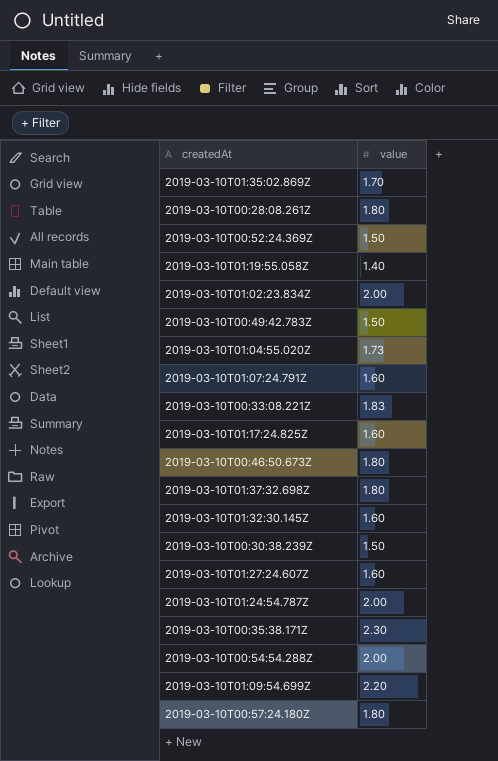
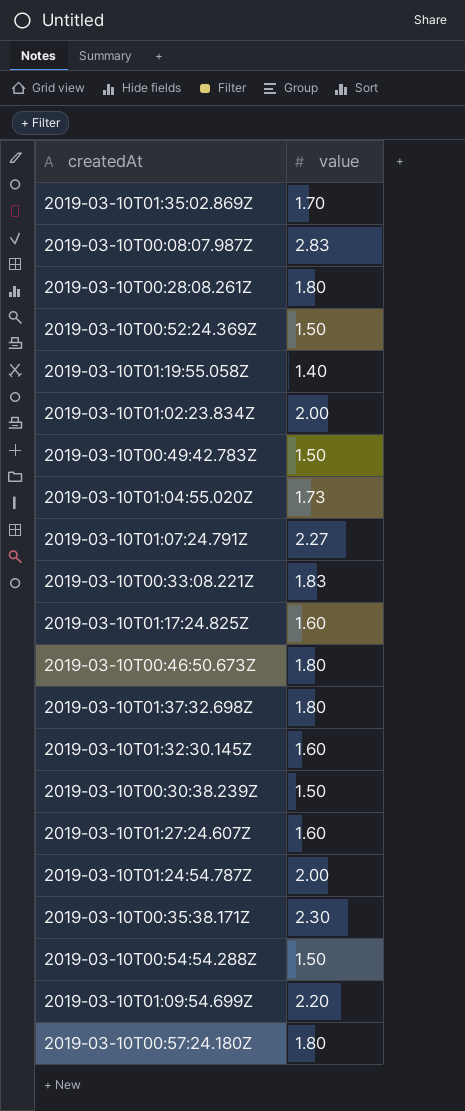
row 2019-03-10T00:08:07.987Z: none -> 2.83
2019-03-10T01:07:24.791Z | value: 1.60 -> 2.27
2019-03-10T00:54:54.288Z | value: 2.00 -> 1.50

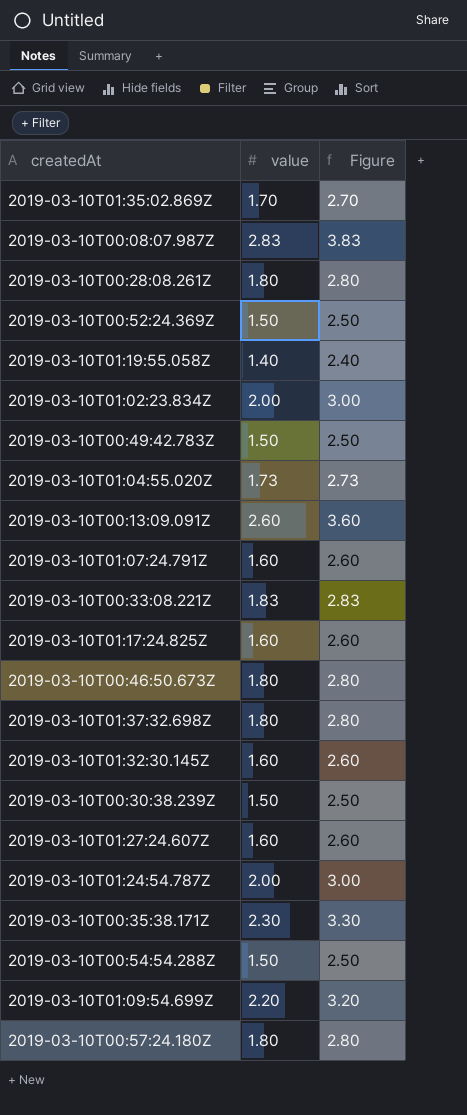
column Figure | formula: none -> [value] + 1
row 2019-03-10T00:13:09.091Z: none -> 2.60 | 3.60
2019-03-10T01:07:24.791Z | value: 2.27 -> 1.60

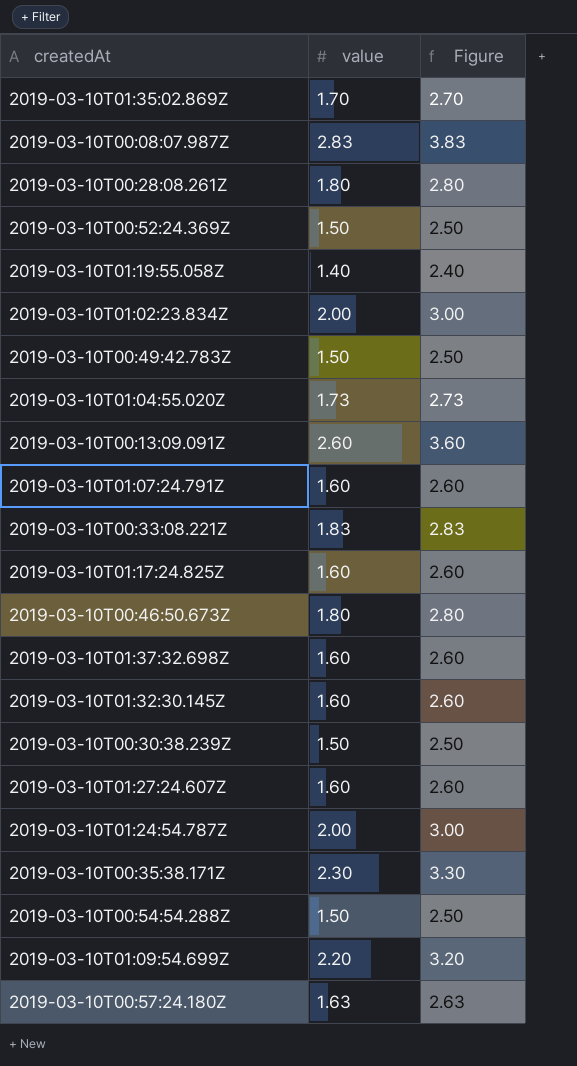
2019-03-10T01:37:32.698Z | value: 1.80 -> 1.60
2019-03-10T01:37:32.698Z | Figure: 2.80 -> 2.60
2019-03-10T00:57:24.180Z | value: 1.80 -> 1.63
2019-03-10T00:57:24.180Z | Figure: 2.80 -> 2.63

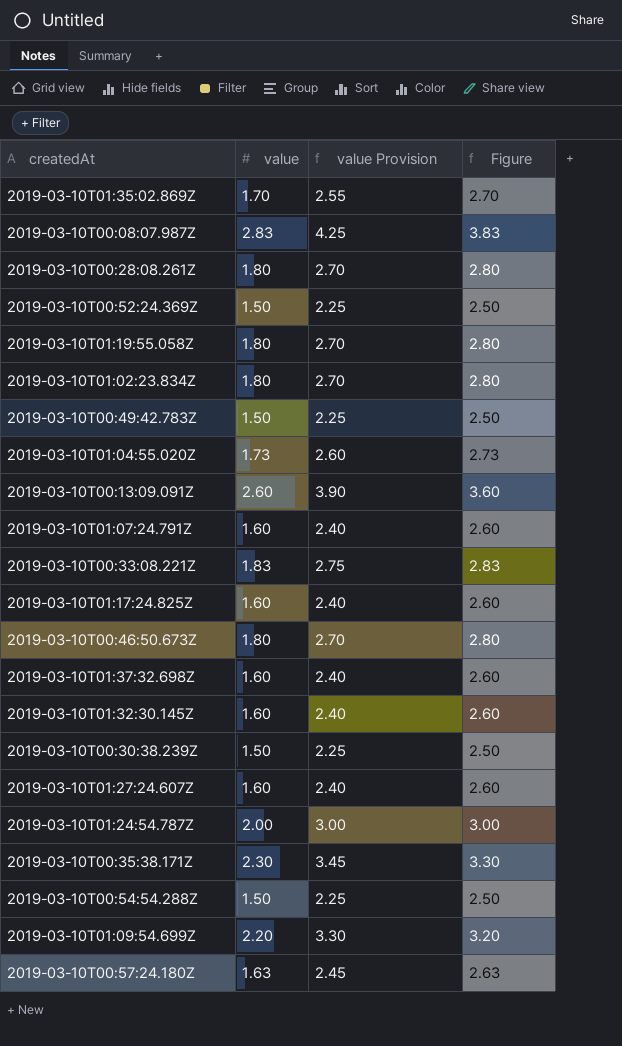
column value Provision | formula: none -> [value] * 1.5
2019-03-10T01:19:55.058Z | value: 1.40 -> 1.80
2019-03-10T01:19:55.058Z | Figure: 2.40 -> 2.80
2019-03-10T01:02:23.834Z | value: 2.00 -> 1.80
2019-03-10T01:02:23.834Z | Figure: 3.00 -> 2.80

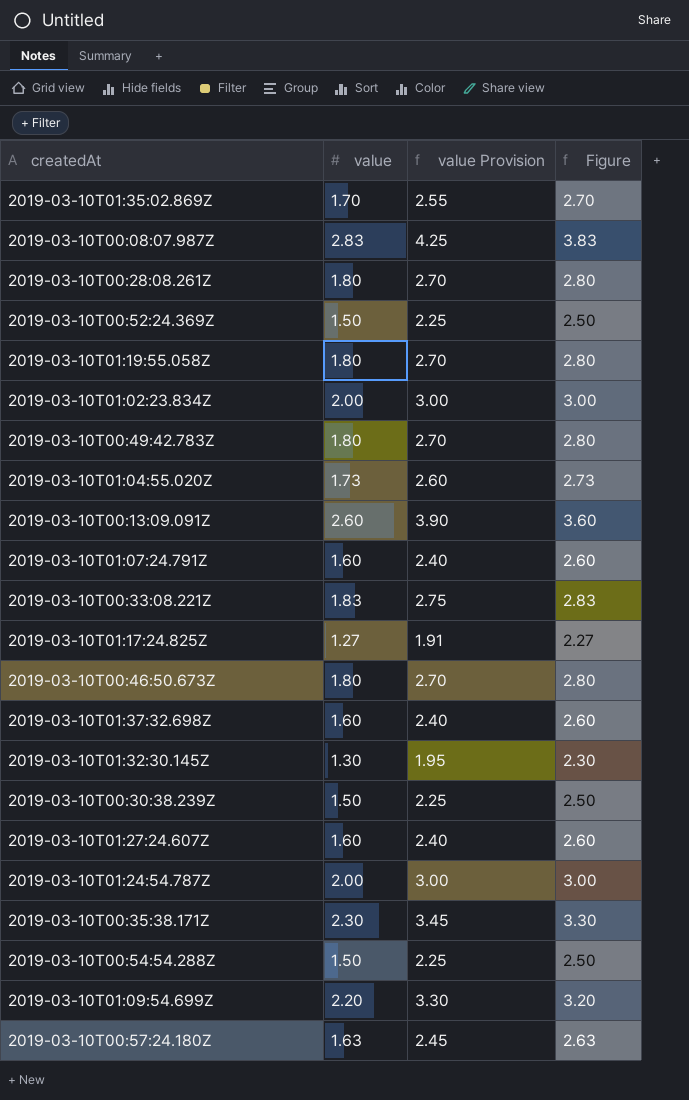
2019-03-10T01:02:23.834Z | value: 1.80 -> 2.00
2019-03-10T01:02:23.834Z | value Provision: 2.70 -> 3.00
2019-03-10T01:02:23.834Z | Figure: 2.80 -> 3.00
2019-03-10T00:49:42.783Z | value: 1.50 -> 1.80
2019-03-10T00:49:42.783Z | value Provision: 2.25 -> 2.70
2019-03-10T00:49:42.783Z | Figure: 2.50 -> 2.80
2019-03-10T01:17:24.825Z | value: 1.60 -> 1.27
2019-03-10T01:17:24.825Z | value Provision: 2.40 -> 1.91
2019-03-10T01:17:24.825Z | Figure: 2.60 -> 2.27
2019-03-10T01:32:30.145Z | value: 1.60 -> 1.30
2019-03-10T01:32:30.145Z | value Provision: 2.40 -> 1.95
2019-03-10T01:32:30.145Z | Figure: 2.60 -> 2.30

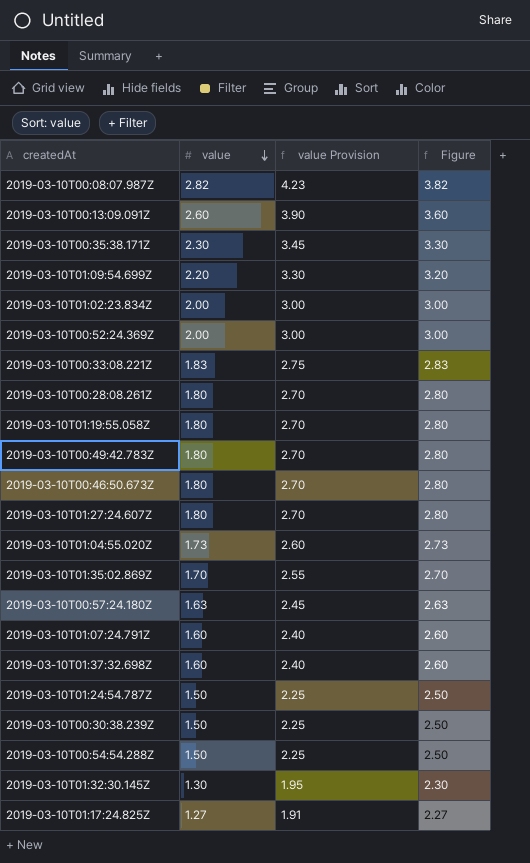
row order: none -> value descending
2019-03-10T00:08:07.987Z | value: 2.83 -> 2.82
2019-03-10T00:08:07.987Z | value Provision: 4.25 -> 4.23
2019-03-10T00:08:07.987Z | Figure: 3.83 -> 3.82
2019-03-10T00:52:24.369Z | value: 1.50 -> 2.00
2019-03-10T00:52:24.369Z | value Provision: 2.25 -> 3.00
2019-03-10T00:52:24.369Z | Figure: 2.50 -> 3.00
2019-03-10T01:27:24.607Z | value: 1.60 -> 1.80
2019-03-10T01:27:24.607Z | value Provision: 2.40 -> 2.70
2019-03-10T01:27:24.607Z | Figure: 2.60 -> 2.80
2019-03-10T01:24:54.787Z | value: 2.00 -> 1.50
2019-03-10T01:24:54.787Z | value Provision: 3.00 -> 2.25
2019-03-10T01:24:54.787Z | Figure: 3.00 -> 2.50

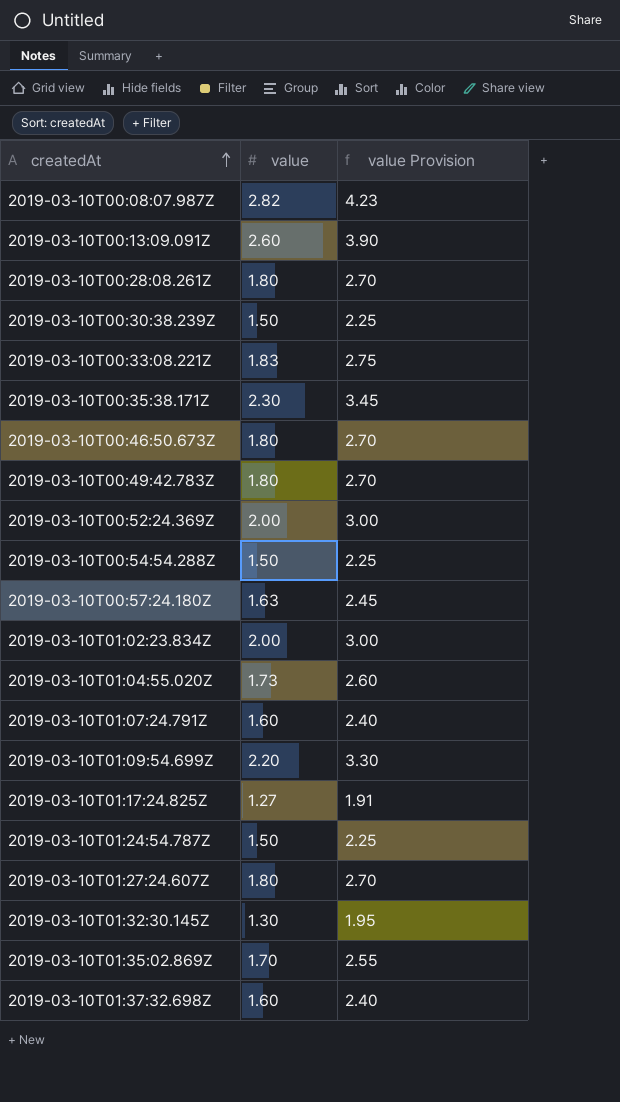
row order: value descending -> createdAt ascending
column Figure | formula: [value] + 1 -> none
row 2019-03-10T01:19:55.058Z: 1.80 | 2.70 | 2.80 -> none

